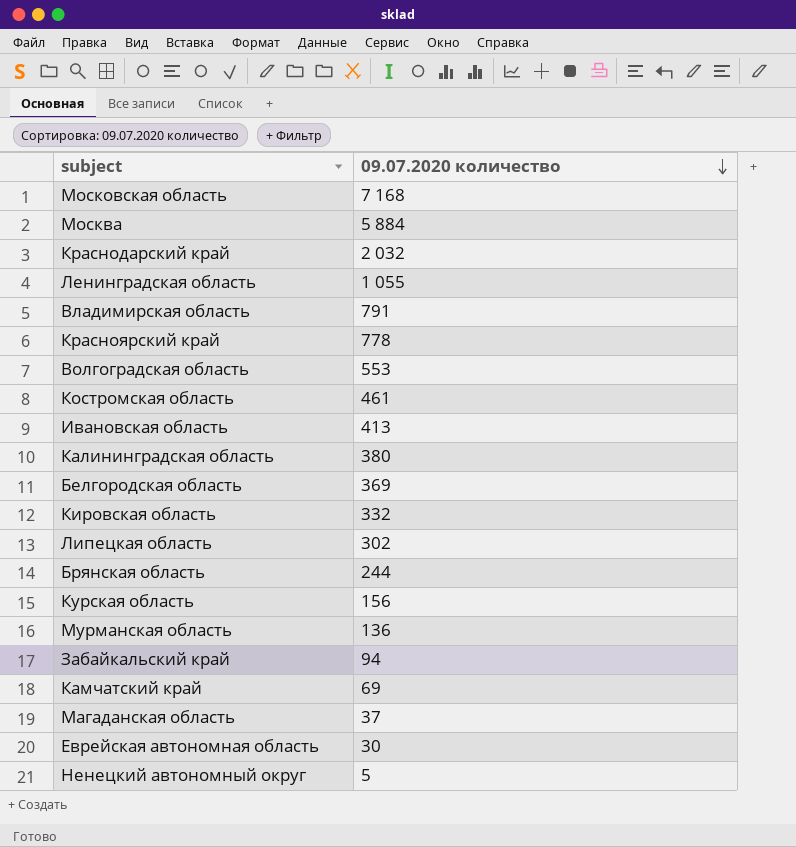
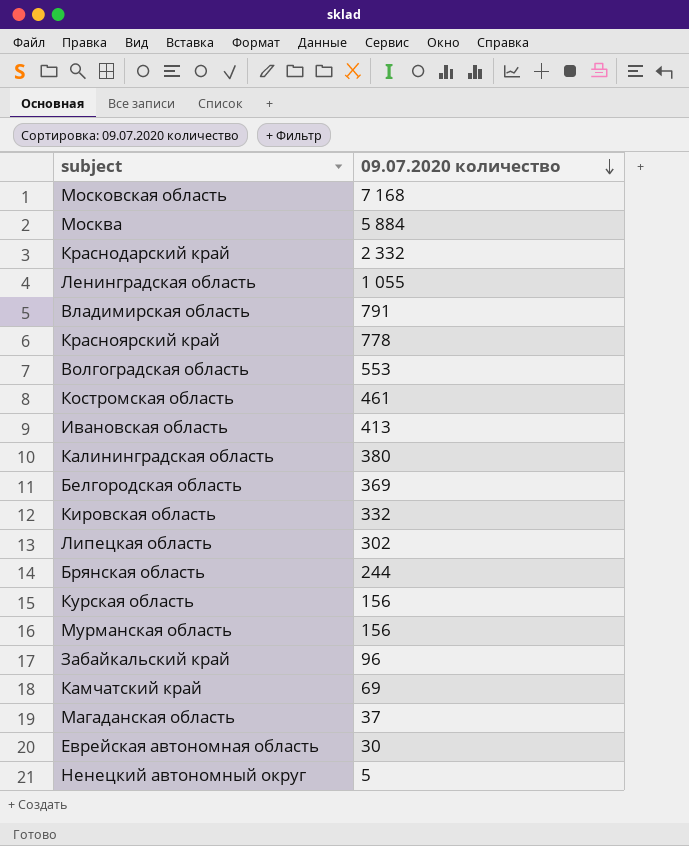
Краснодарский край | 09.07.2020 количество: 2 032 -> 2 332
Мурманская область | 09.07.2020 количество: 136 -> 156
Забайкальский край | 09.07.2020 количество: 94 -> 96

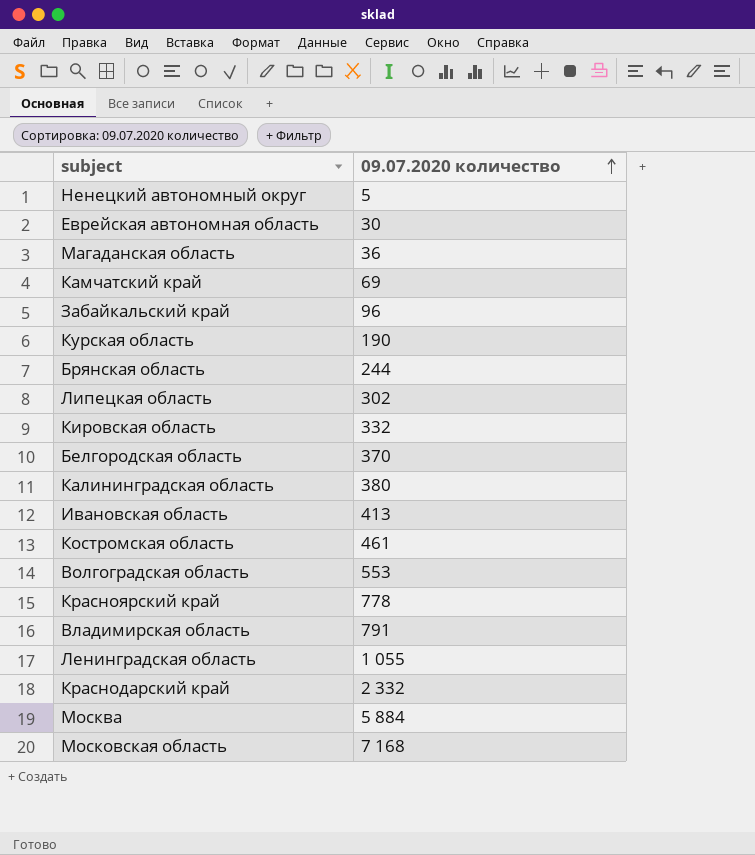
row order: 09.07.2020 количество descending -> 09.07.2020 количество ascending
row Мурманская область: 156 -> none
Магаданская область | 09.07.2020 количество: 37 -> 36
Курская область | 09.07.2020 количество: 156 -> 190
Белгородская область | 09.07.2020 количество: 369 -> 370

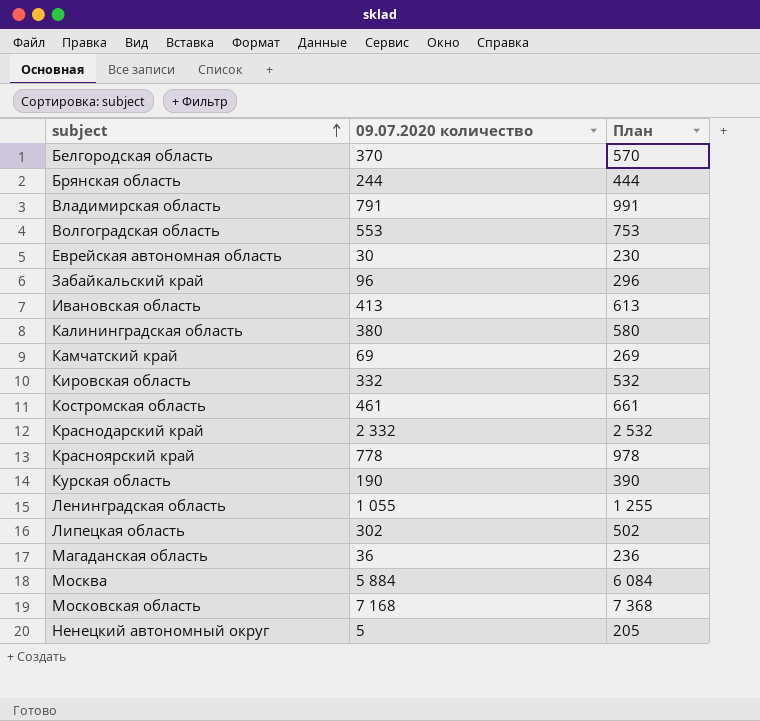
row order: 09.07.2020 количество ascending -> subject ascending
column План | formula: none -> [09.07.2020 количество] + 200

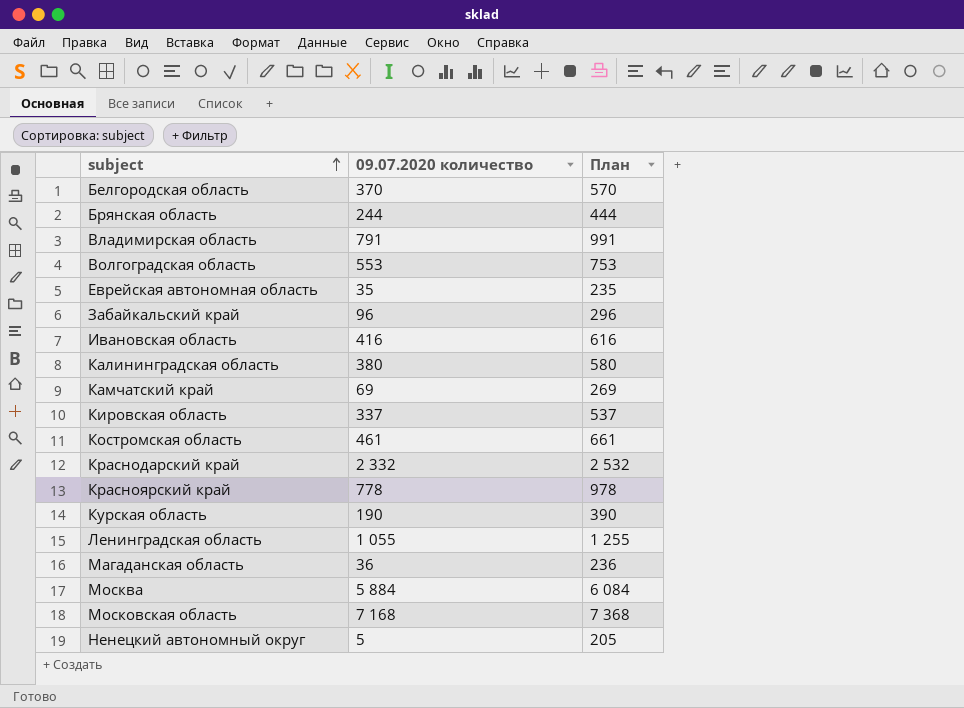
row Липецкая область: 302 | 502 -> none
Еврейская автономная область | 09.07.2020 количество: 30 -> 35
Еврейская автономная область | План: 230 -> 235
Ивановская область | 09.07.2020 количество: 413 -> 416
Ивановская область | План: 613 -> 616
Кировская область | 09.07.2020 количество: 332 -> 337
Кировская область | План: 532 -> 537

